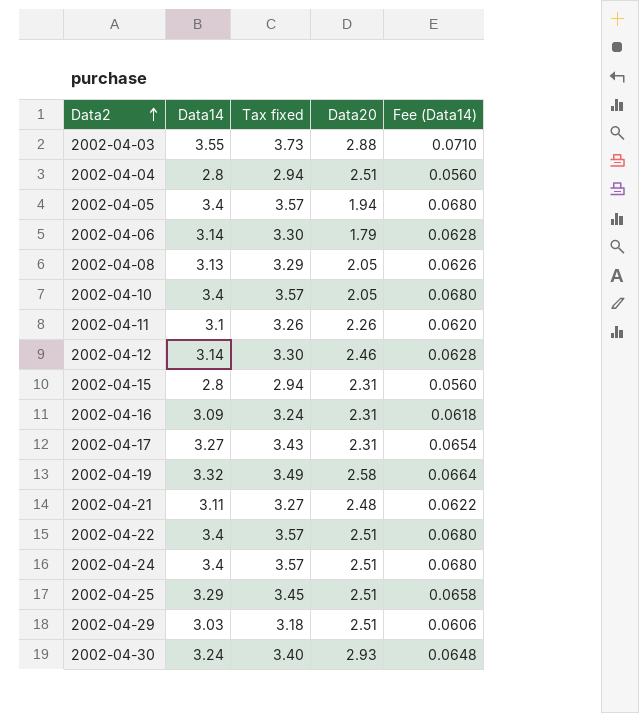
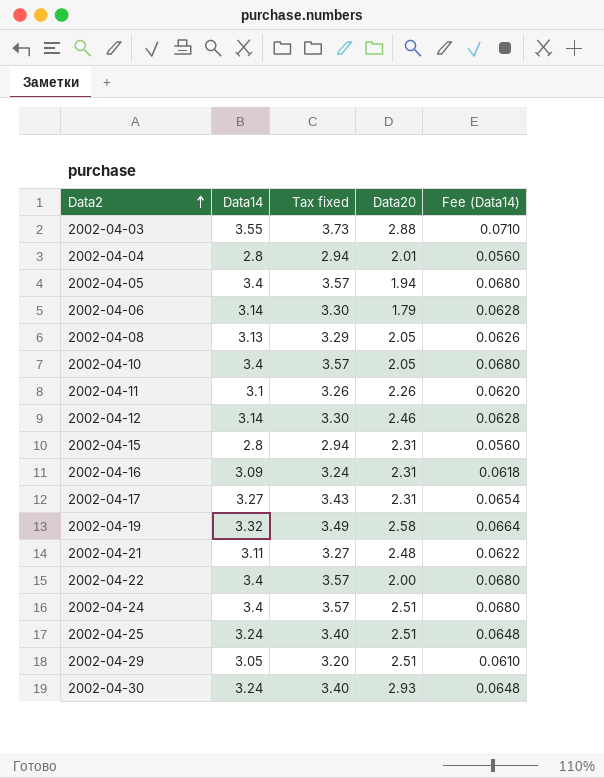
2002-04-04 | Data20: 2.51 -> 2.01
2002-04-22 | Data20: 2.51 -> 2.00
2002-04-25 | Data14: 3.29 -> 3.24
2002-04-25 | Tax fixed: 3.45 -> 3.40
2002-04-25 | Fee (Data14): 0.0658 -> 0.0648
2002-04-29 | Data14: 3.03 -> 3.05
2002-04-29 | Tax fixed: 3.18 -> 3.20
2002-04-29 | Fee (Data14): 0.0606 -> 0.0610

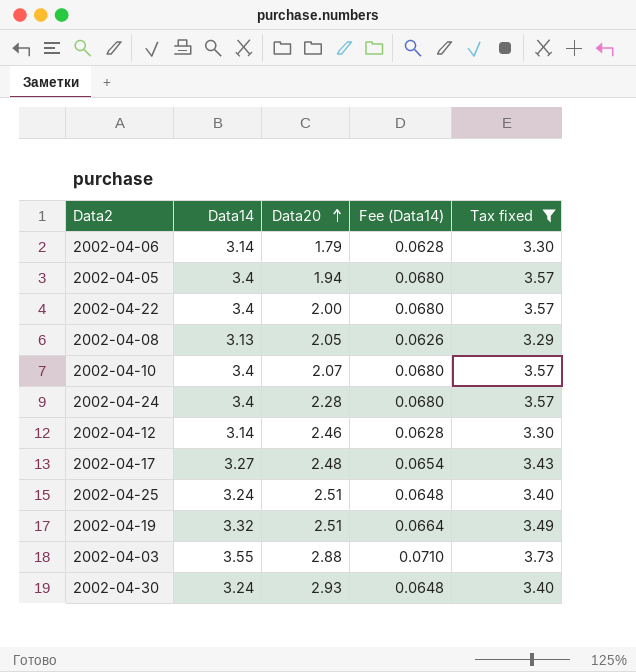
filter: none -> Tax fixed >= 3.29
row order: Data2 ascending -> Data20 ascending
column Tax fixed | position: 3 -> 5
2002-04-10 | Data20: 2.05 -> 2.07
2002-04-24 | Data20: 2.51 -> 2.28
2002-04-17 | Data20: 2.31 -> 2.48
2002-04-19 | Data20: 2.58 -> 2.51

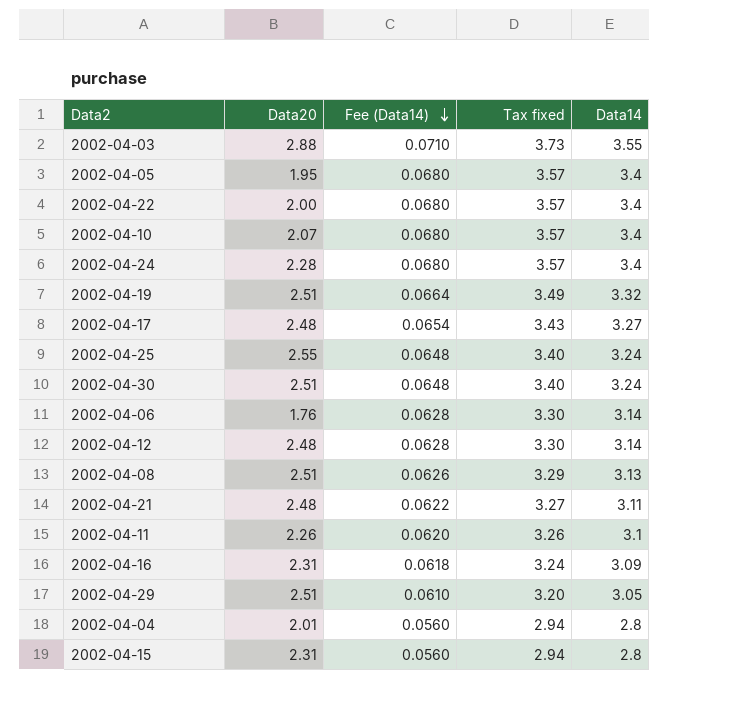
filter: Tax fixed >= 3.29 -> none
row order: Data20 ascending -> Fee (Data14) descending
column Data14 | position: 2 -> 5
2002-04-05 | Data20: 1.94 -> 1.95
2002-04-25 | Data20: 2.51 -> 2.55
2002-04-30 | Data20: 2.93 -> 2.51
2002-04-06 | Data20: 1.79 -> 1.76
2002-04-12 | Data20: 2.46 -> 2.48
2002-04-08 | Data20: 2.05 -> 2.51

